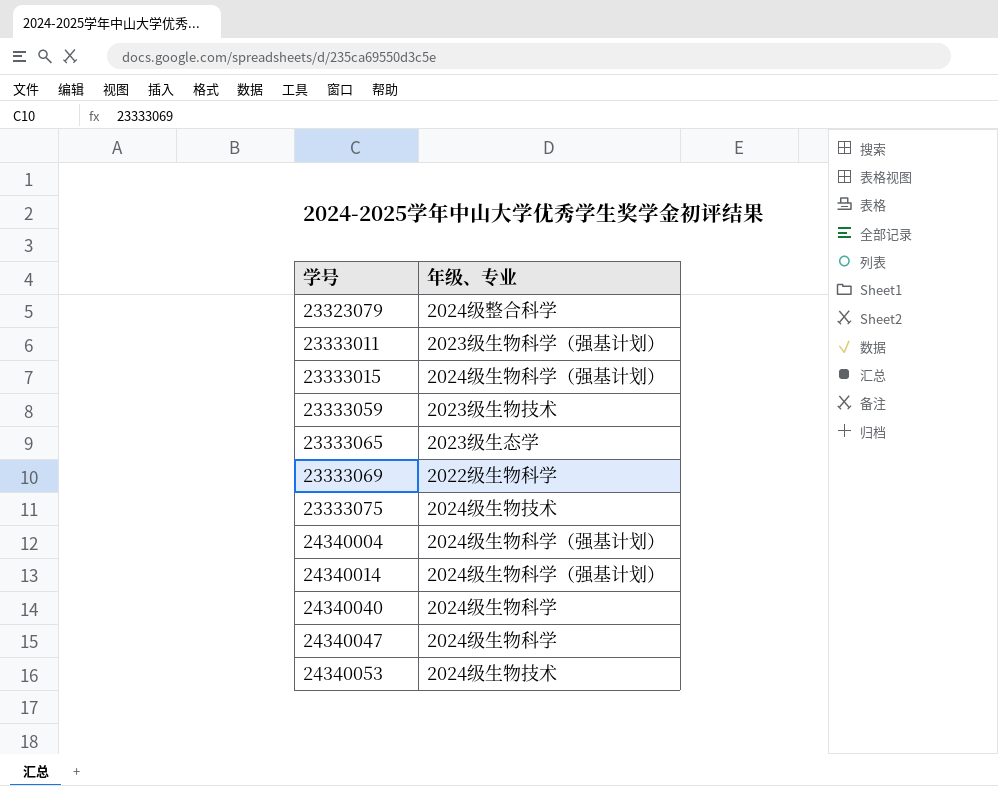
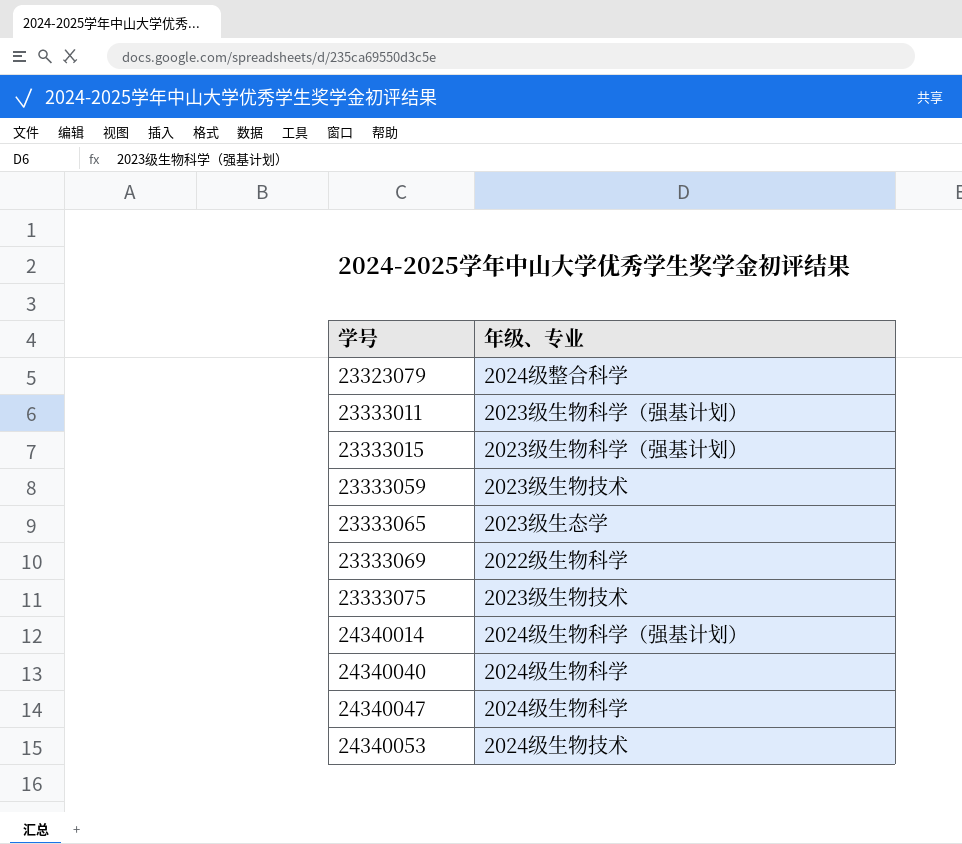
row 24340004: 2024级生物科学（强基计划） -> none
23333015 | 年级、专业: 2024级生物科学（强基计划） -> 2023级生物科学（强基计划）
23333075 | 年级、专业: 2024级生物技术 -> 2023级生物技术

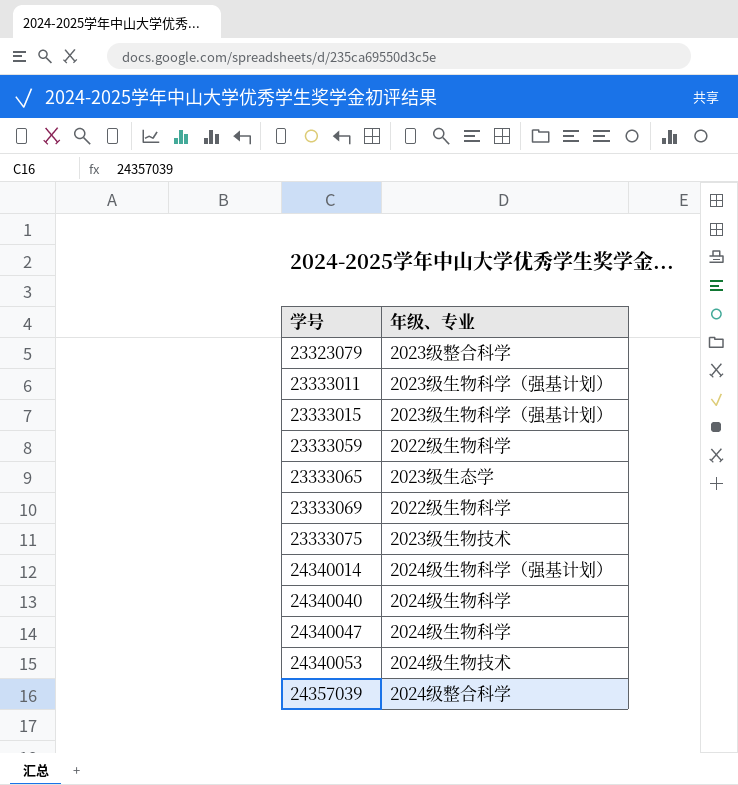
23323079 | 年级、专业: 2024级整合科学 -> 2023级整合科学
23333059 | 年级、专业: 2023级生物技术 -> 2022级生物科学
row 24357039: none -> 2024级整合科学

